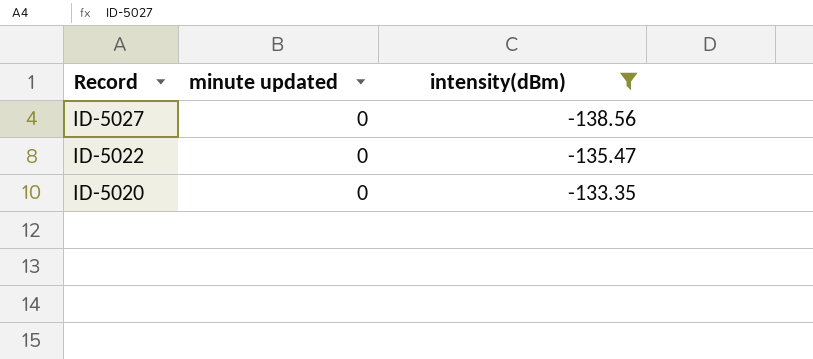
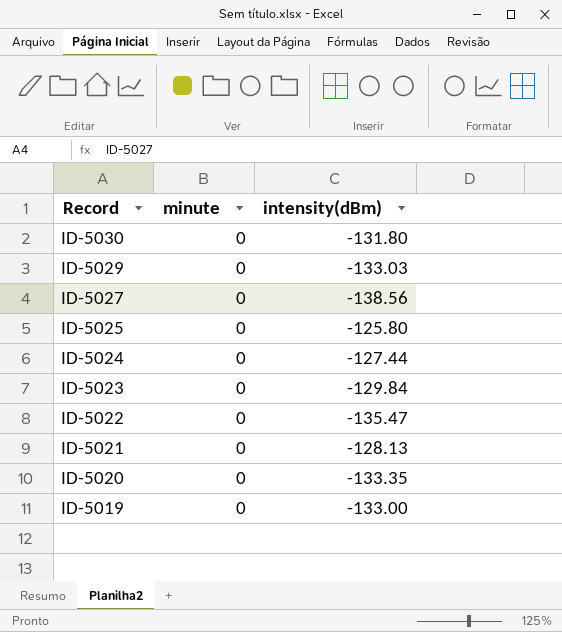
filter: intensity(dBm) <= -133.35 -> none
column name: minute updated -> minute

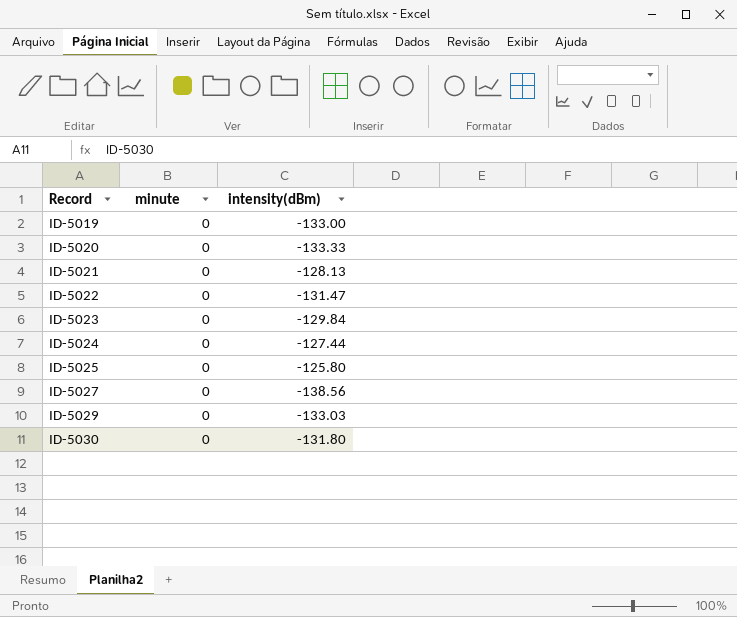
row order: Record descending -> Record ascending
ID-5020 | intensity(dBm): -133.35 -> -133.33
ID-5022 | intensity(dBm): -135.47 -> -131.47

